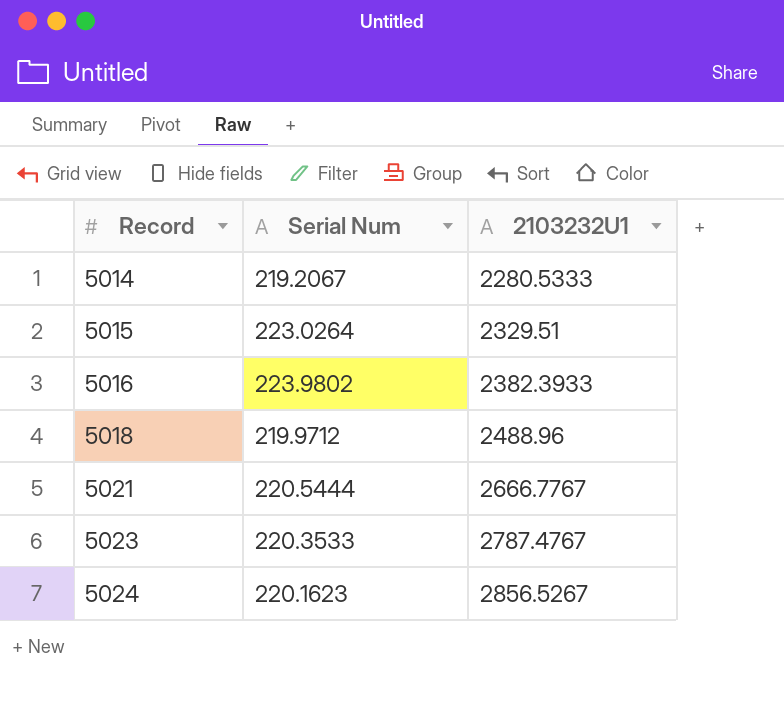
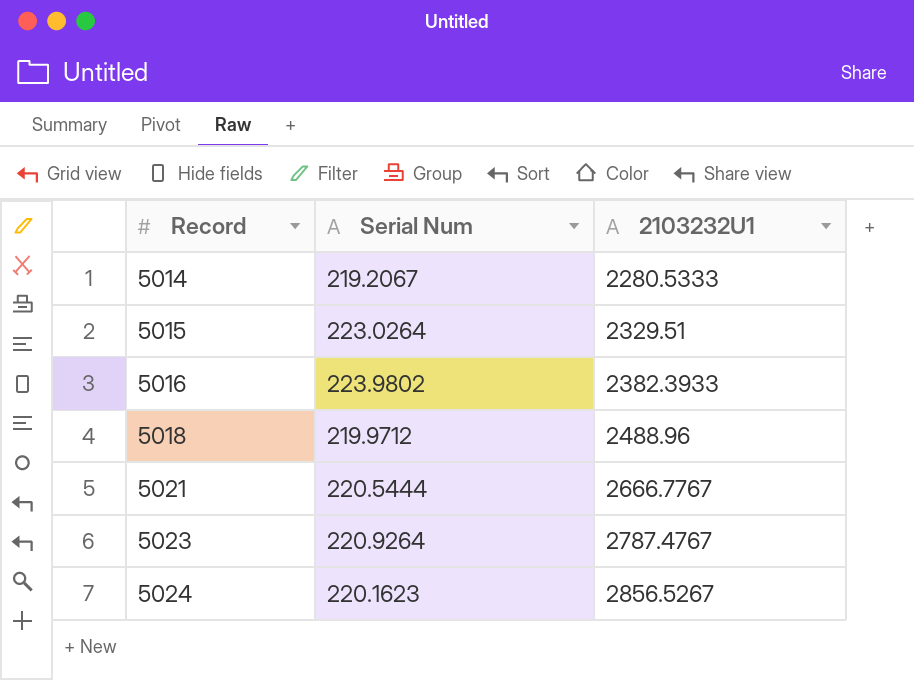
5023 | Serial Num: 220.3533 -> 220.9264

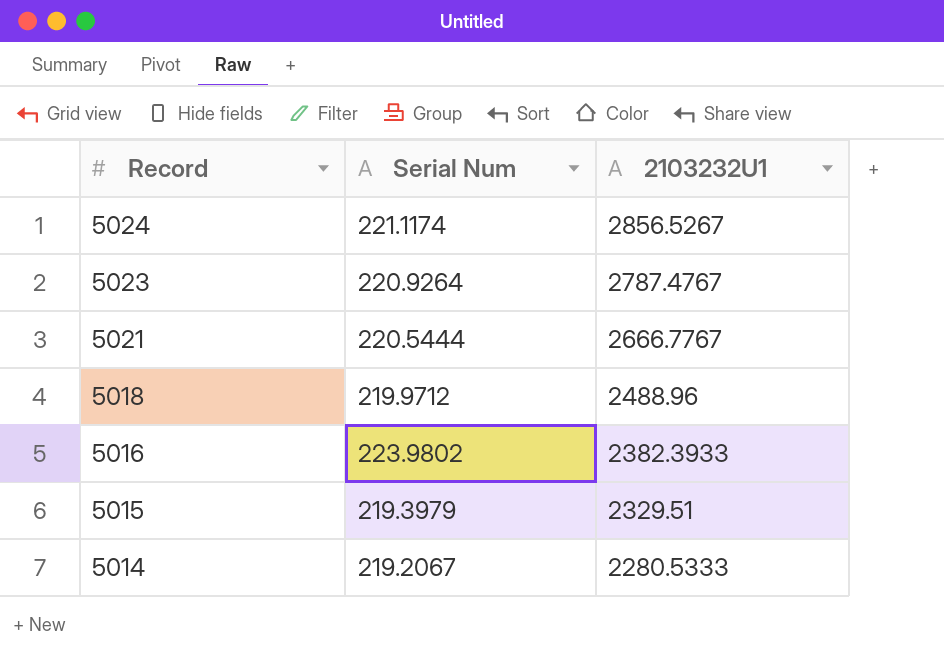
row order: Record ascending -> Record descending
5024 | Serial Num: 220.1623 -> 221.1174
5015 | Serial Num: 223.0264 -> 219.3979

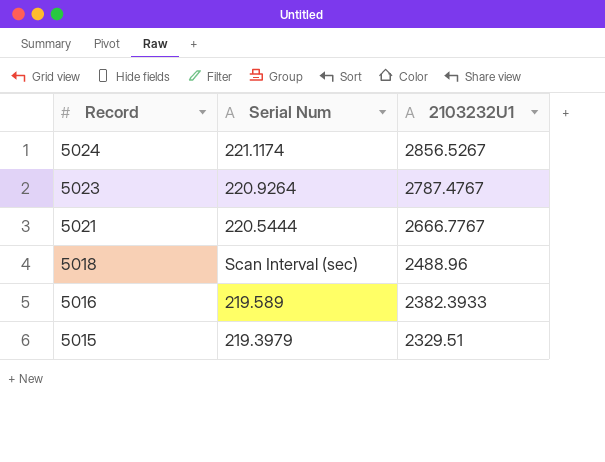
row 5014: 219.2067 | 2280.5333 -> none
5018 | Serial Num: 219.9712 -> Scan Interval (sec)
5016 | Serial Num: 223.9802 -> 219.589

